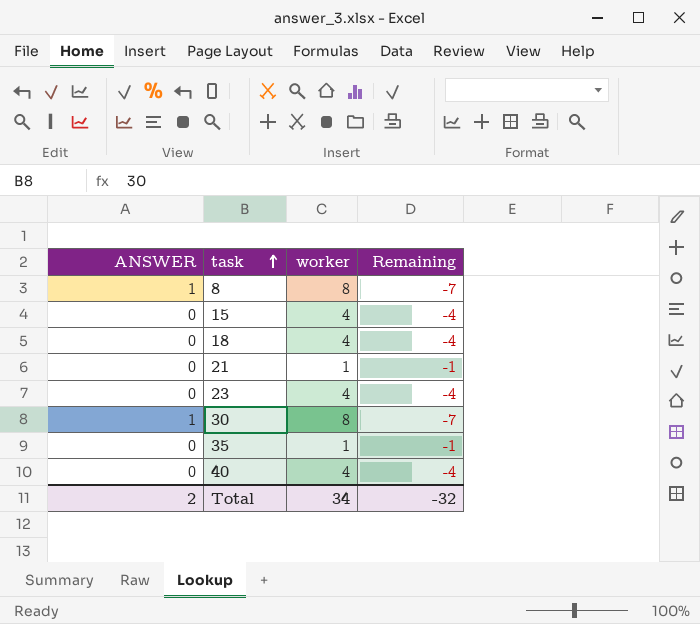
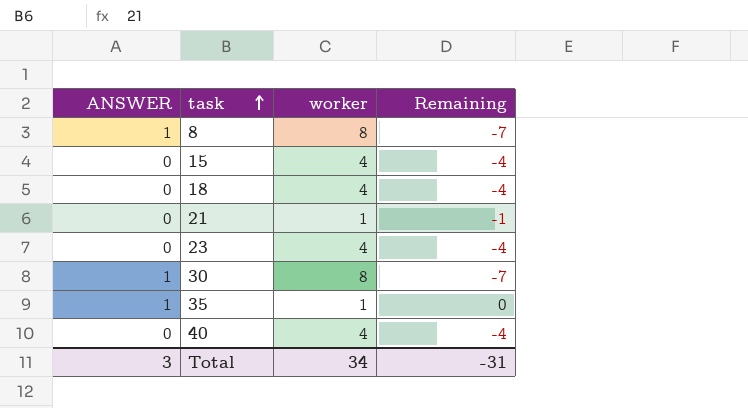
35 | ANSWER: 0 -> 1
35 | Remaining: -1 -> 0
Total | ANSWER: 2 -> 3
Total | Remaining: -32 -> -31

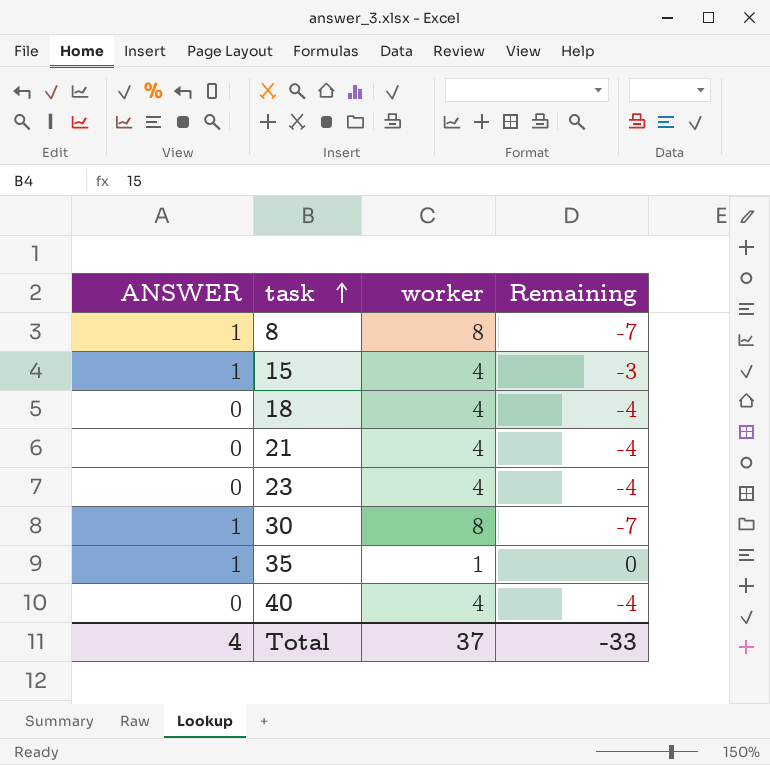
15 | ANSWER: 0 -> 1
15 | Remaining: -4 -> -3
21 | worker: 1 -> 4
21 | Remaining: -1 -> -4
Total | ANSWER: 3 -> 4
Total | worker: 34 -> 37
Total | Remaining: -31 -> -33

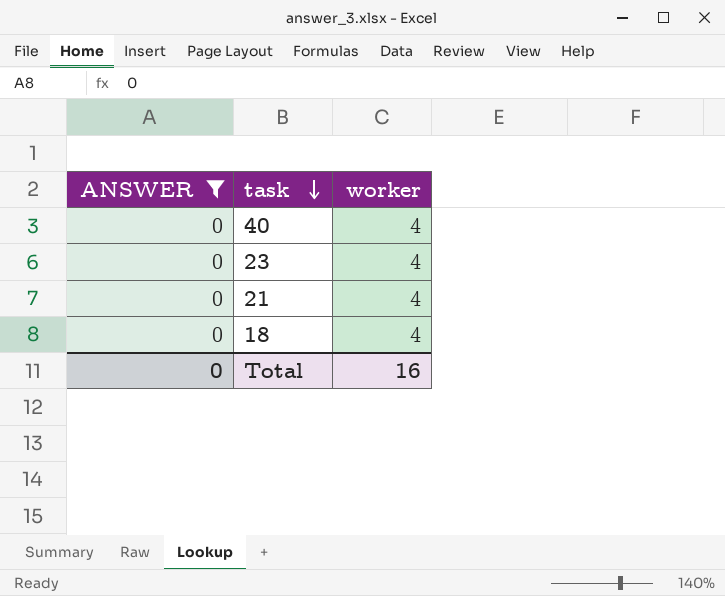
filter: none -> ANSWER = 0
row order: task ascending -> task descending
column Remaining | formula: [ANSWER] - [worker] -> none
Total | ANSWER: 4 -> 0
Total | worker: 37 -> 16

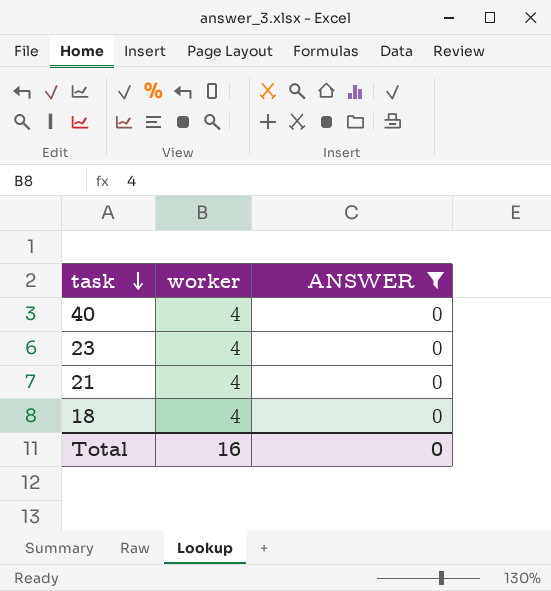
column ANSWER | position: 1 -> 3

